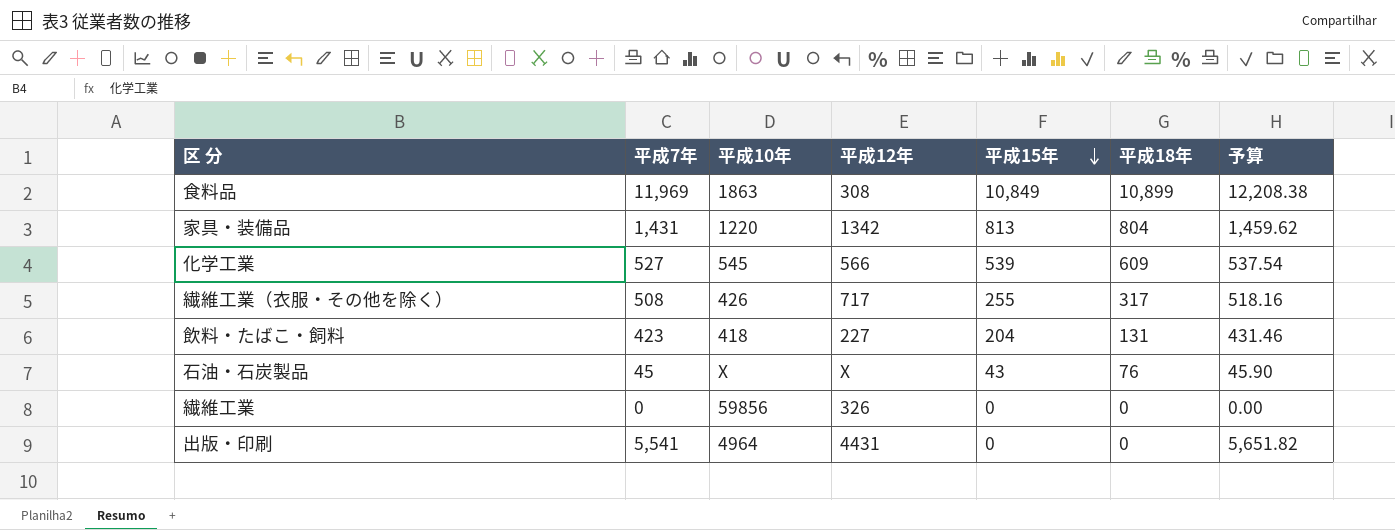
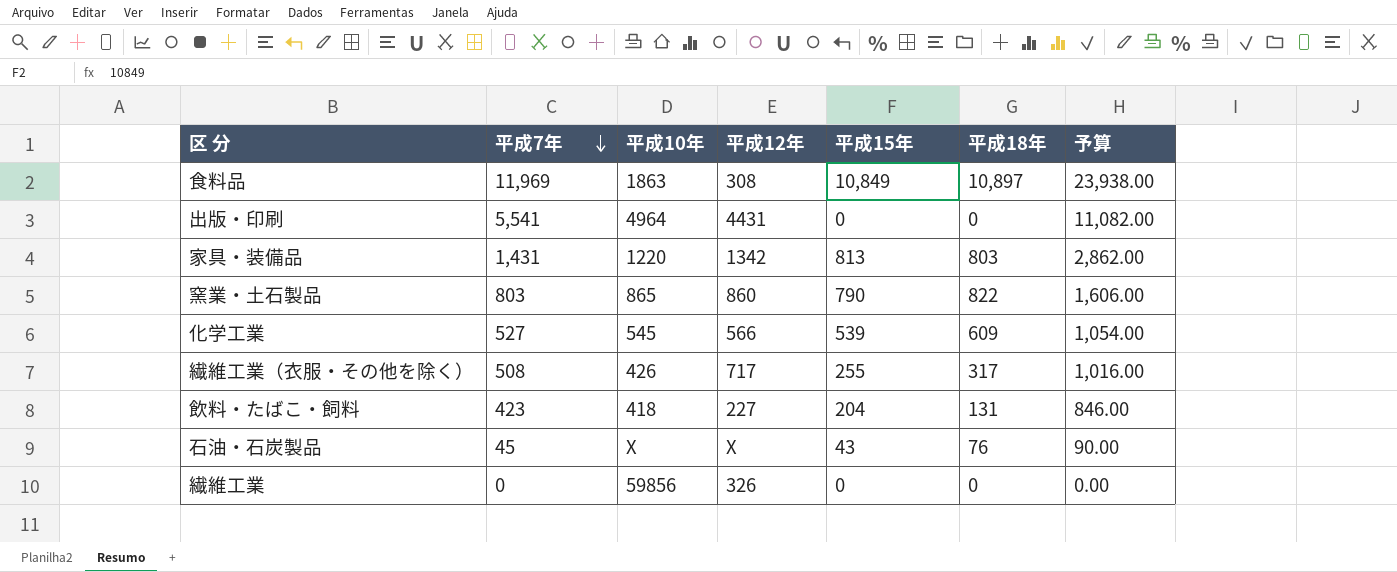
row order: 平成15年 descending -> 平成7年 descending
column 予算 | formula: [平成7年] * 1.02 -> [平成7年] * 2
食料品 | 平成18年: 10,899 -> 10,897
家具・装備品 | 平成18年: 804 -> 803
row 窯業・土石製品: none -> 803 | 865 | 860 | 790 | 822 | 1,606.00

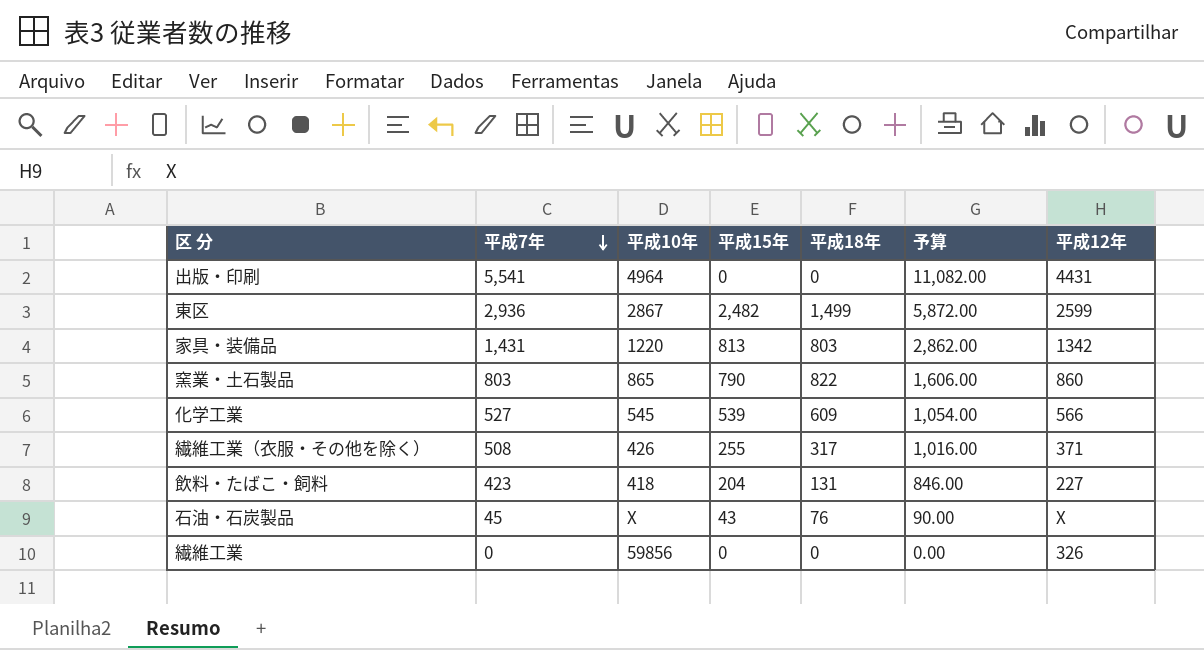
column 平成12年 | position: 4 -> 7
row 食料品: 11,969 | 1863 | 308 | 10,849 | 10,897 | 23,938.00 -> none
row 東区: none -> 2,936 | 2867 | 2,482 | 1,499 | 5,872.00 | 2599
繊維工業（衣服・その他を除く） | 平成12年: 717 -> 371

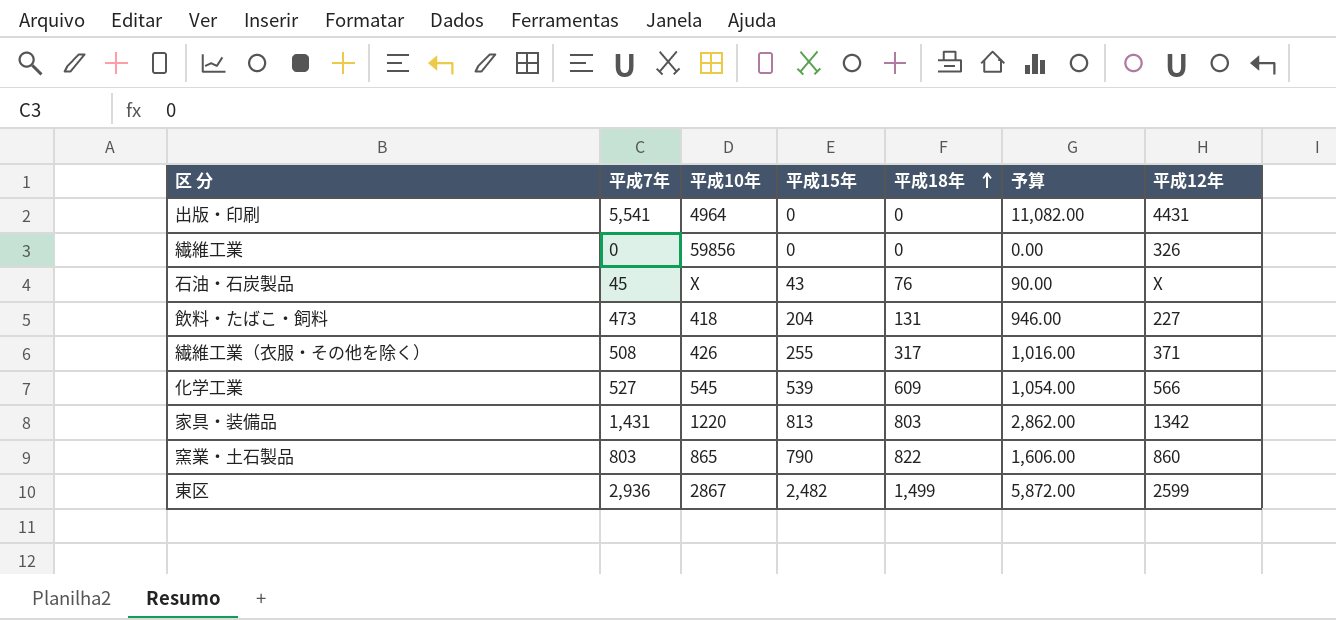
row order: 平成7年 descending -> 平成18年 ascending
飲料・たばこ・飼料 | 平成7年: 423 -> 473
飲料・たばこ・飼料 | 予算: 846.00 -> 946.00

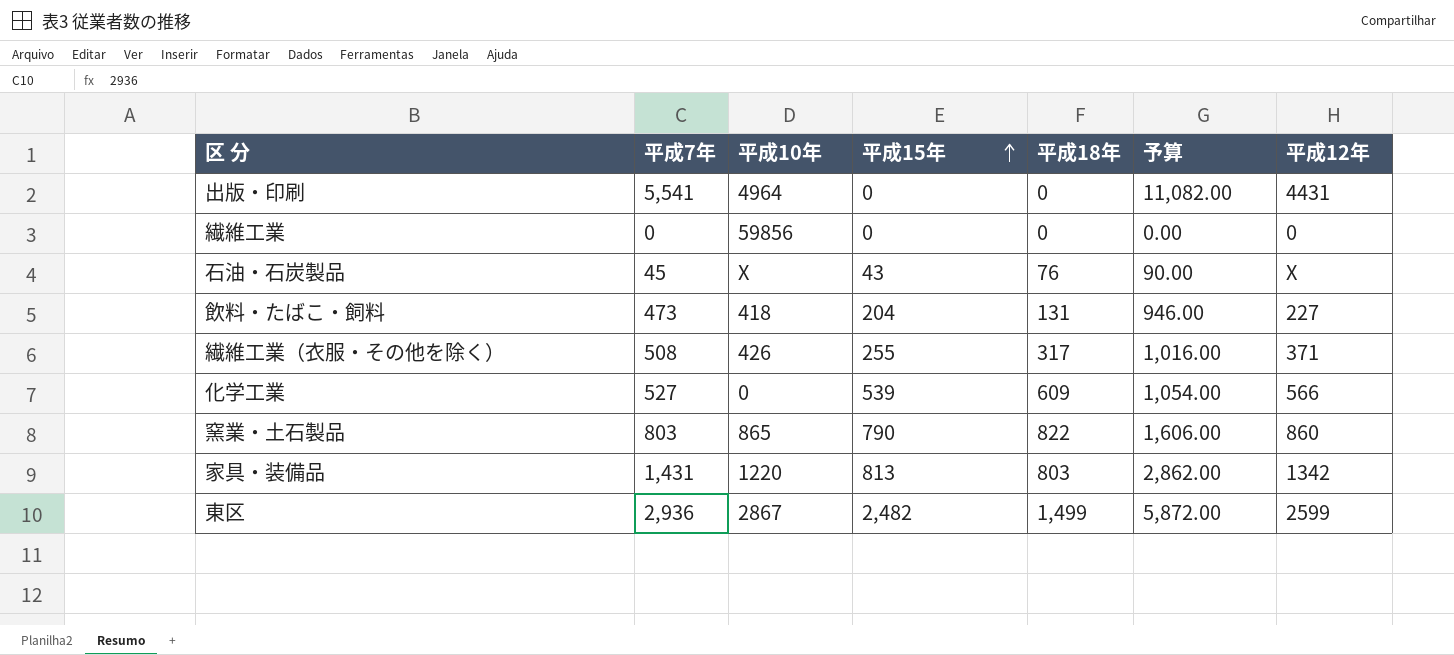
row order: 平成18年 ascending -> 平成15年 ascending
繊維工業 | 平成12年: 326 -> 0
化学工業 | 平成10年: 545 -> 0

